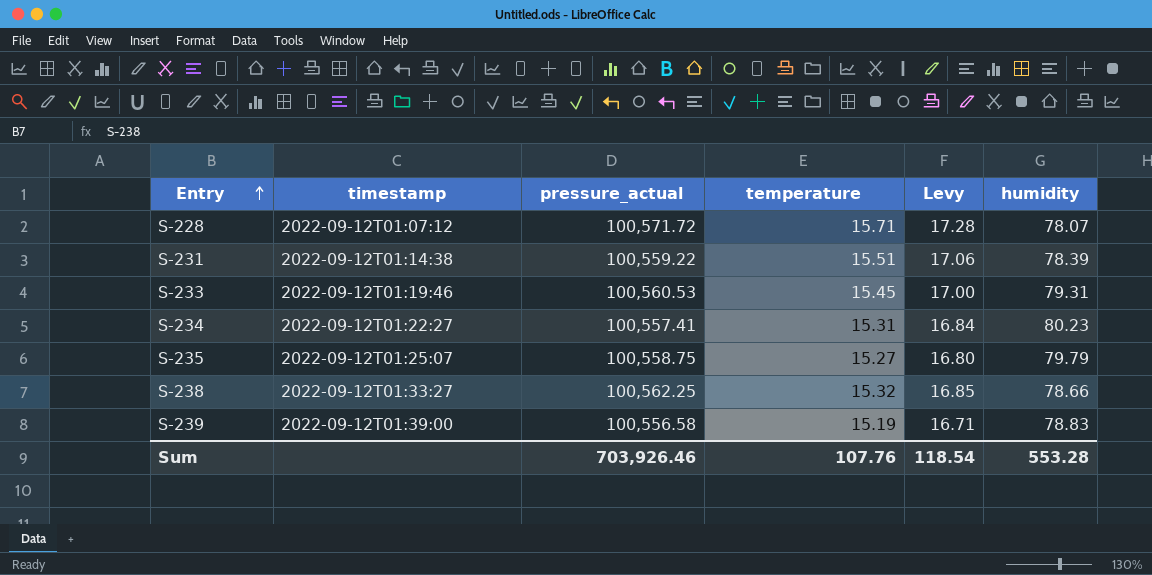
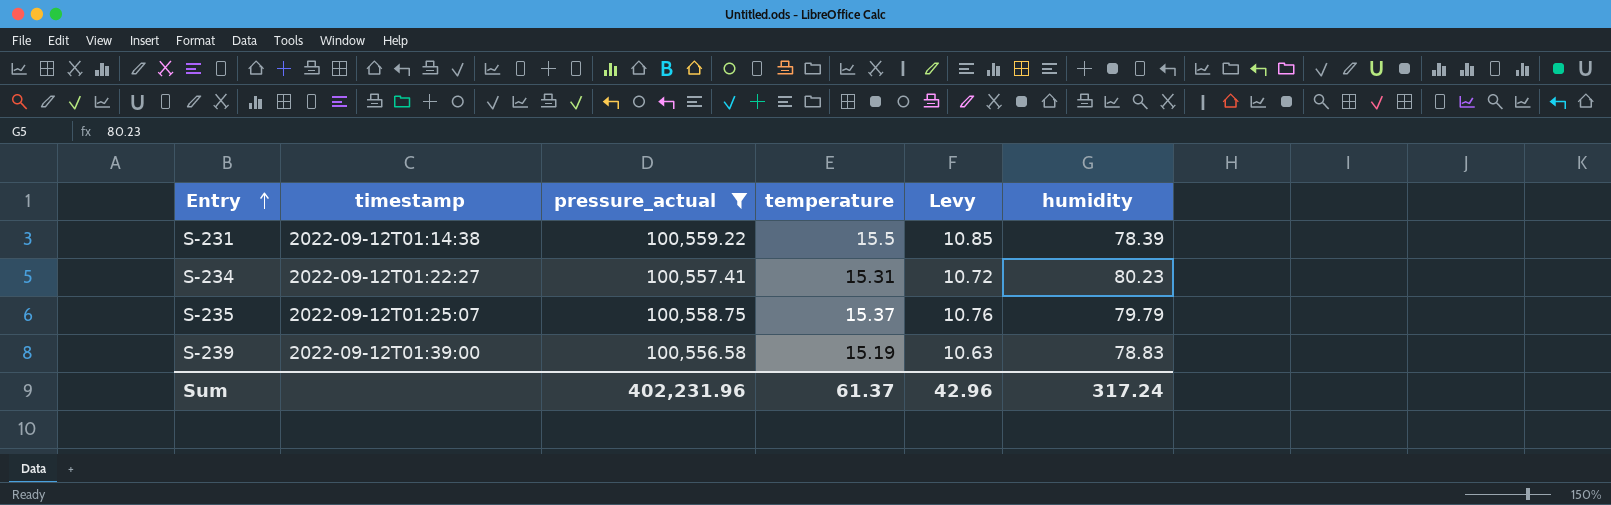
filter: none -> pressure_actual <= 100,559.22
column Levy | formula: [temperature] * 1.1 -> [temperature] * 0.7
S-231 | temperature: 15.51 -> 15.5
S-235 | temperature: 15.27 -> 15.37
Sum | pressure_actual: 703,926.46 -> 402,231.96
Sum | temperature: 107.76 -> 61.37
Sum | Levy: 118.54 -> 42.96
Sum | humidity: 553.28 -> 317.24

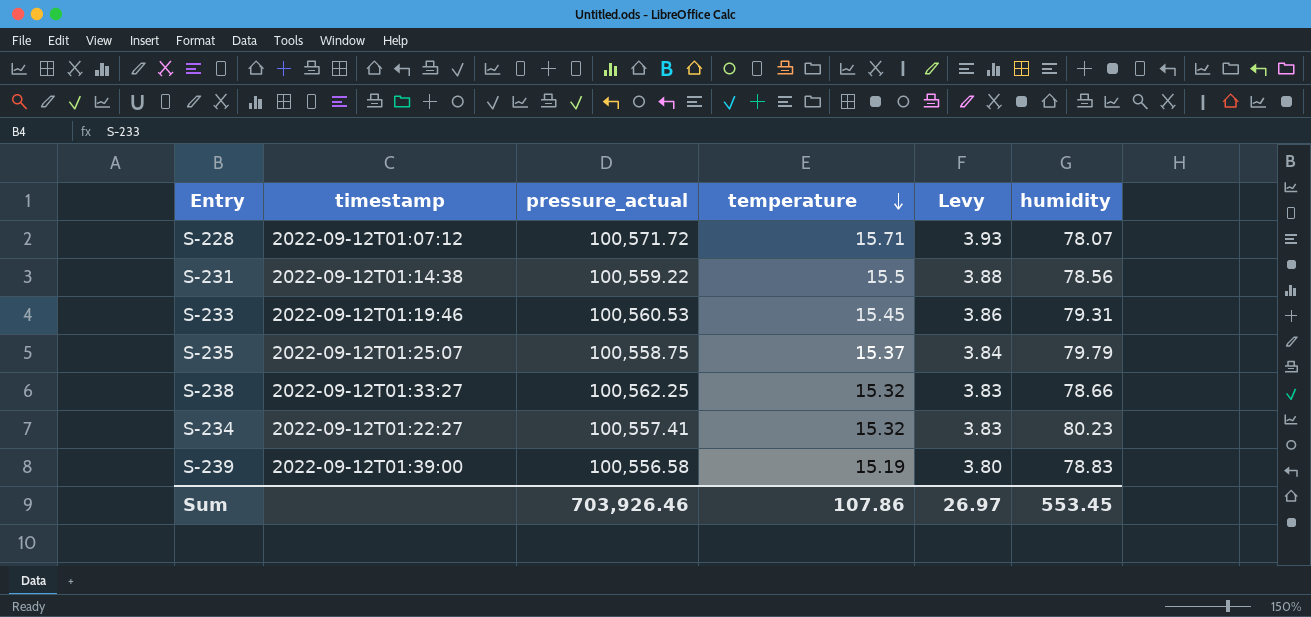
filter: pressure_actual <= 100,559.22 -> none
row order: Entry ascending -> temperature descending
column Levy | formula: [temperature] * 0.7 -> [temperature] * 0.25
S-231 | humidity: 78.39 -> 78.56
S-234 | temperature: 15.31 -> 15.32
Sum | pressure_actual: 402,231.96 -> 703,926.46
Sum | temperature: 61.37 -> 107.86
Sum | Levy: 42.96 -> 26.97
Sum | humidity: 317.24 -> 553.45

